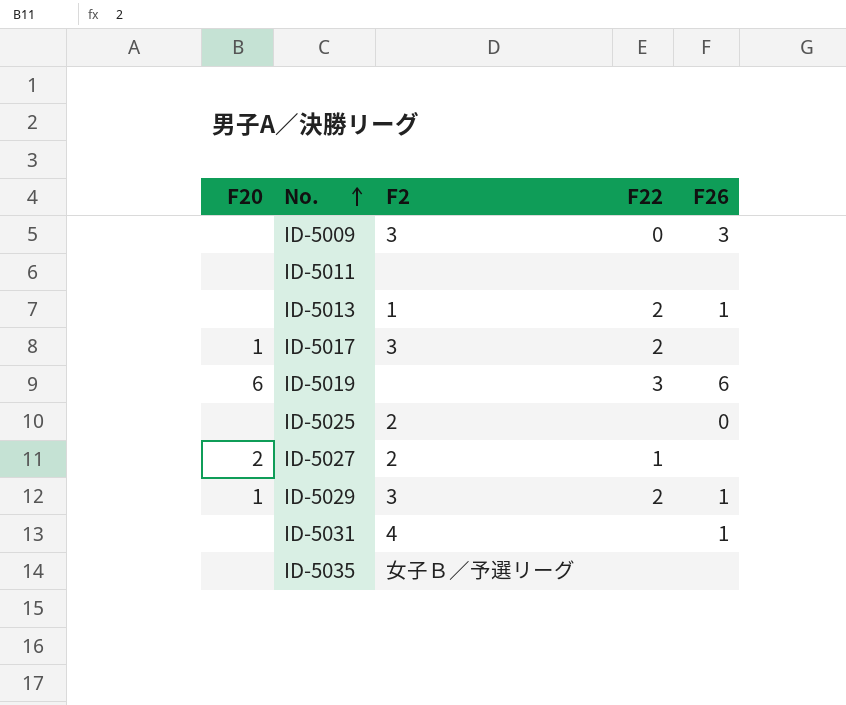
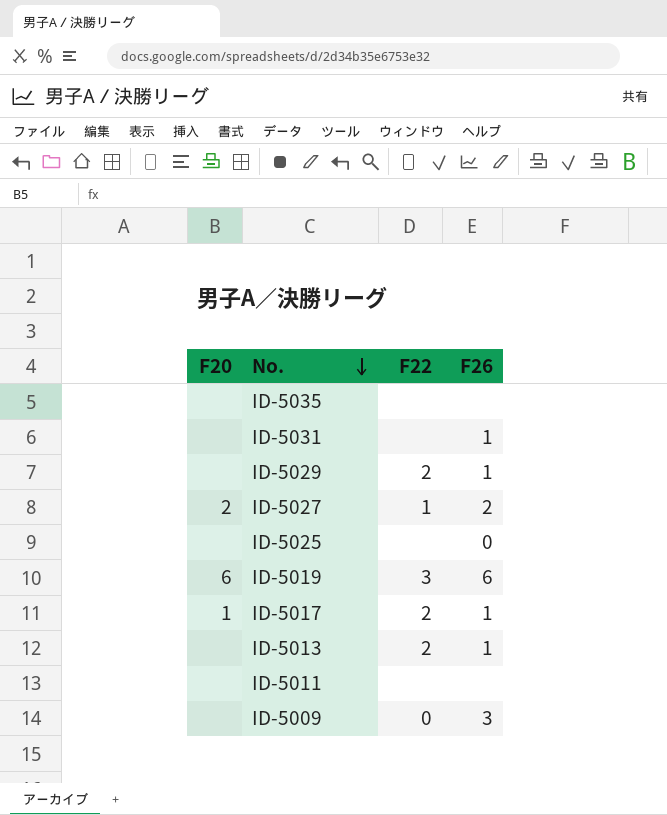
row order: No. ascending -> No. descending
column F2 | position: 3 -> none
ID-5029 | F20: 1 -> none
ID-5027 | F26: none -> 2
ID-5017 | F26: none -> 1

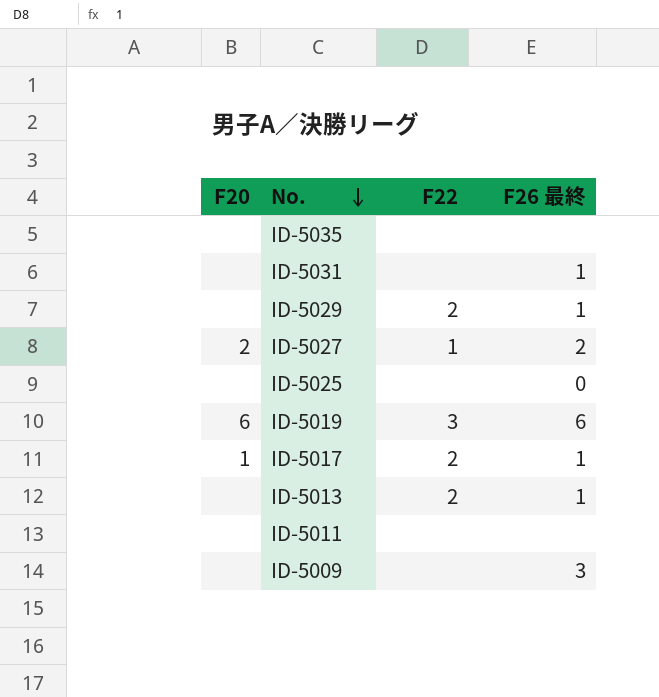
column name: F26 -> F26 最終
ID-5009 | F22: 0 -> none

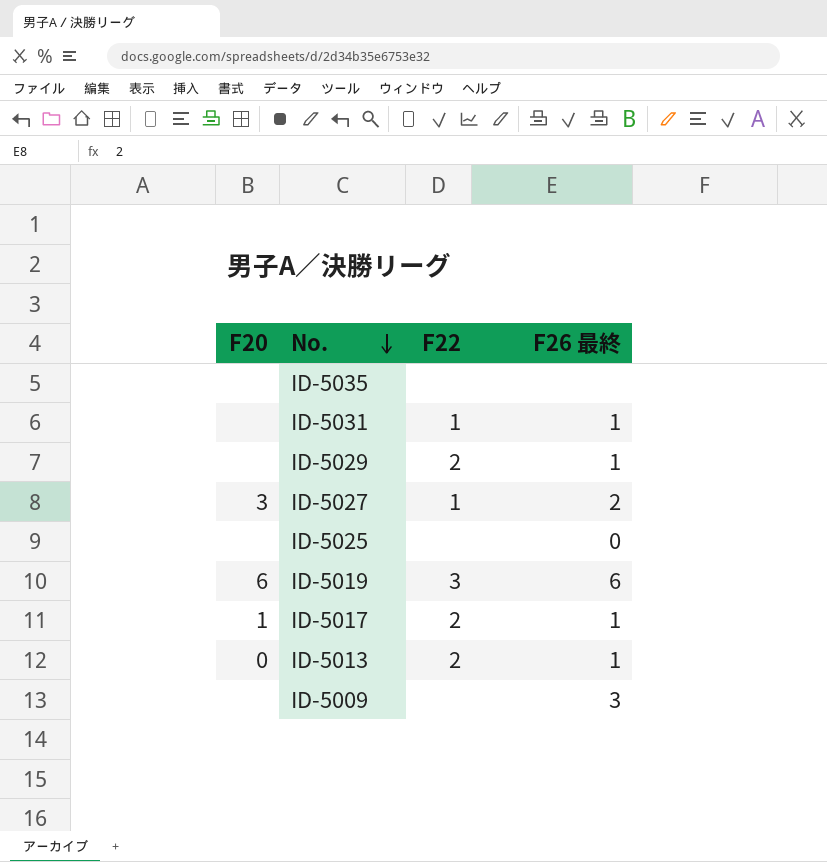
row ID-5011: none | none | none -> none
ID-5031 | F22: none -> 1
ID-5027 | F20: 2 -> 3
ID-5013 | F20: none -> 0

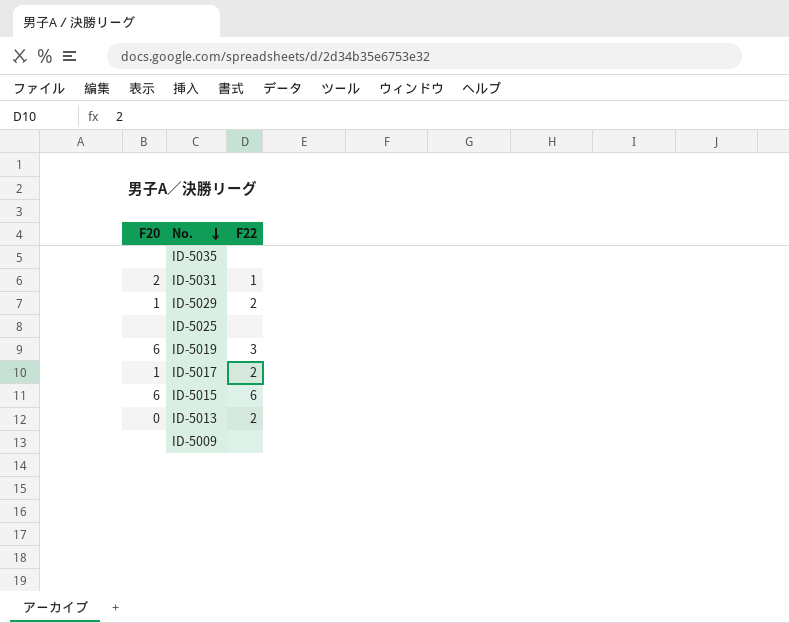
column F26 最終 | position: 4 -> none
row ID-5027: 3 | 1 | 2 -> none
ID-5031 | F20: none -> 2
ID-5029 | F20: none -> 1
row ID-5015: none -> 6 | 6

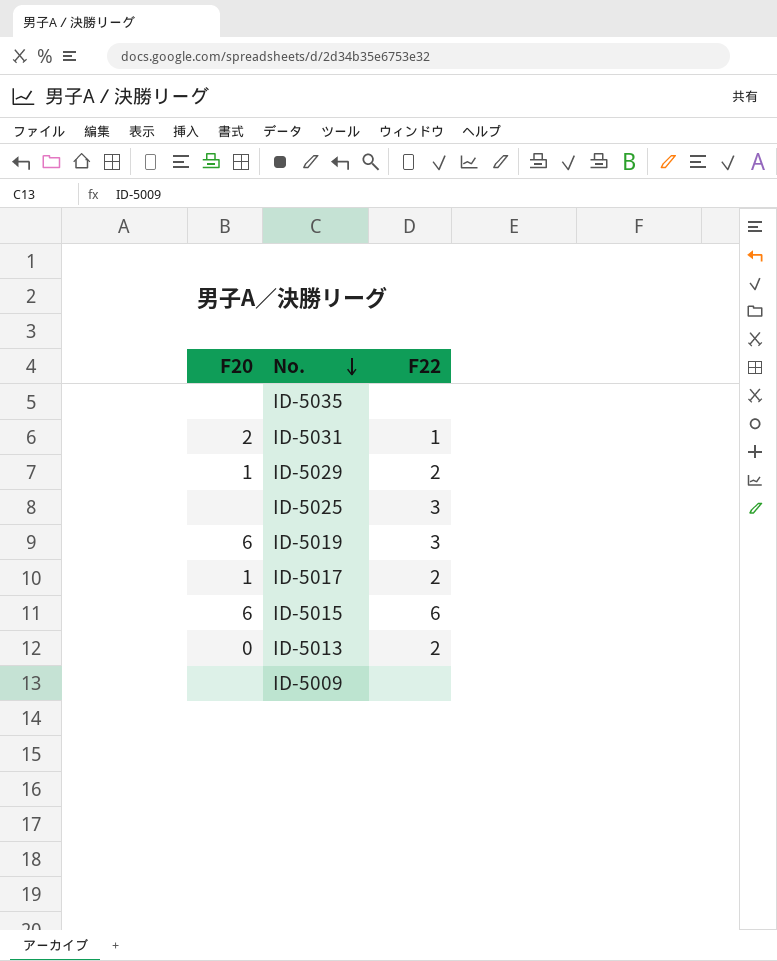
ID-5025 | F22: none -> 3

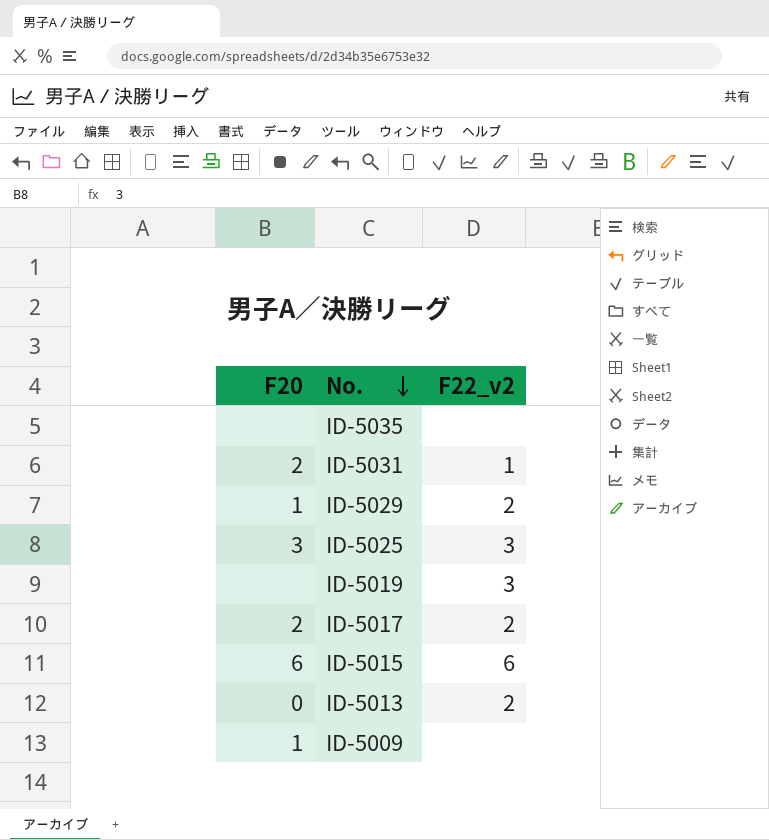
column name: F22 -> F22_v2
ID-5025 | F20: none -> 3
ID-5019 | F20: 6 -> none
ID-5017 | F20: 1 -> 2
ID-5009 | F20: none -> 1

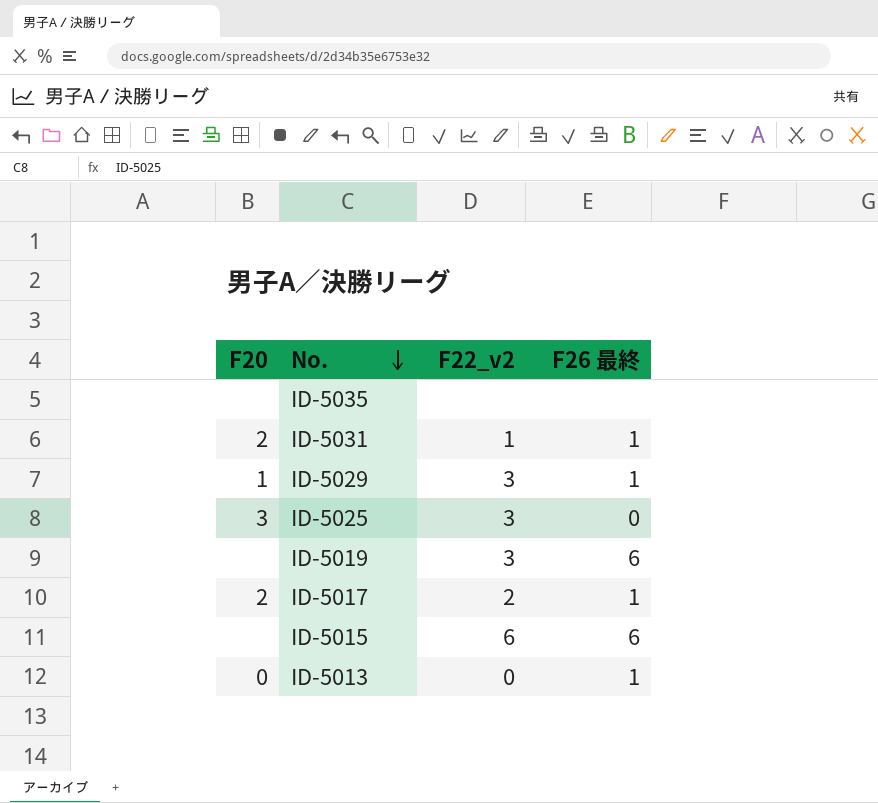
column F26 最終 | position: none -> 4
row ID-5009: 1 | none -> none
ID-5029 | F22_v2: 2 -> 3
ID-5015 | F20: 6 -> none
ID-5013 | F22_v2: 2 -> 0

